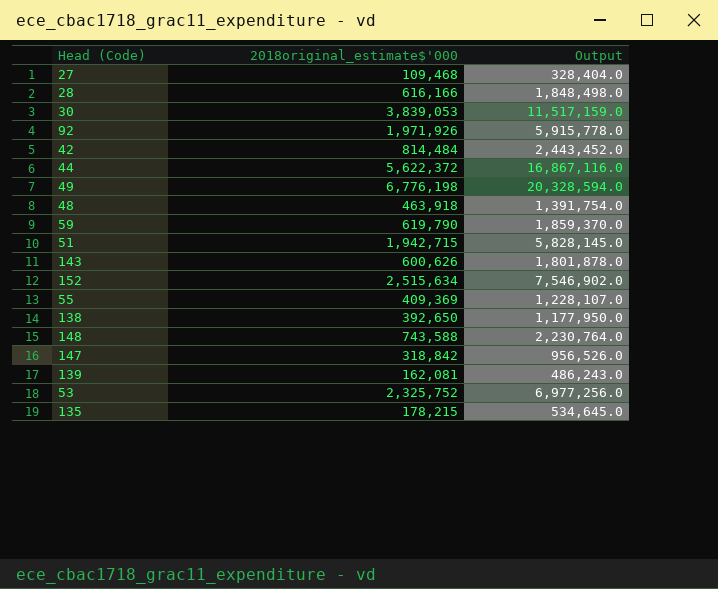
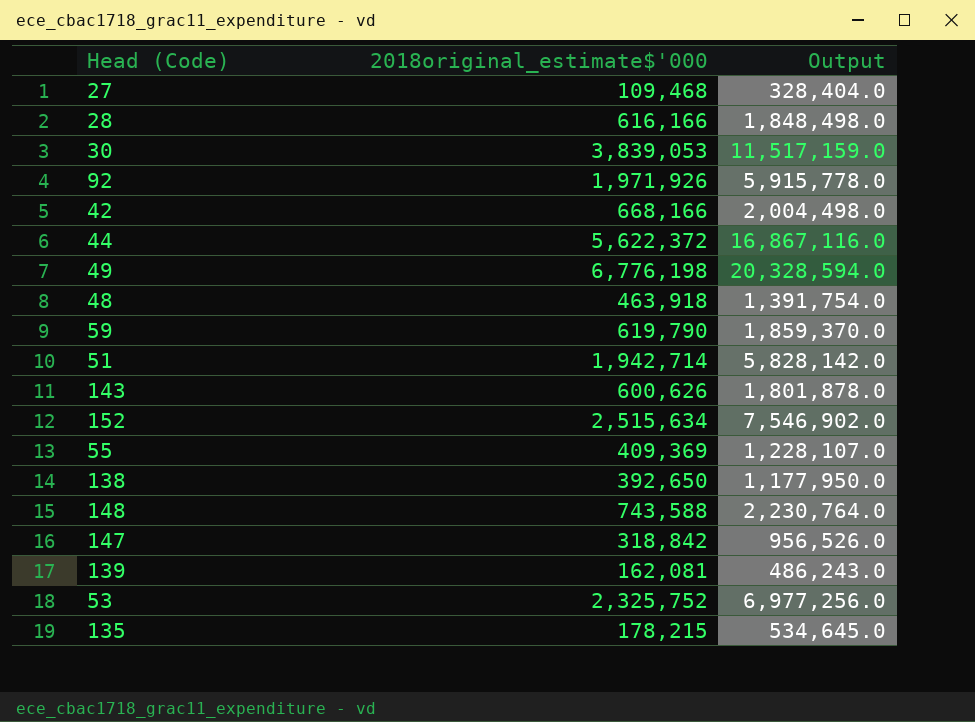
42 | 2018original_estimate$'000: 814,484 -> 668,166
42 | Output: 2,443,452.0 -> 2,004,498.0
51 | 2018original_estimate$'000: 1,942,715 -> 1,942,714
51 | Output: 5,828,145.0 -> 5,828,142.0

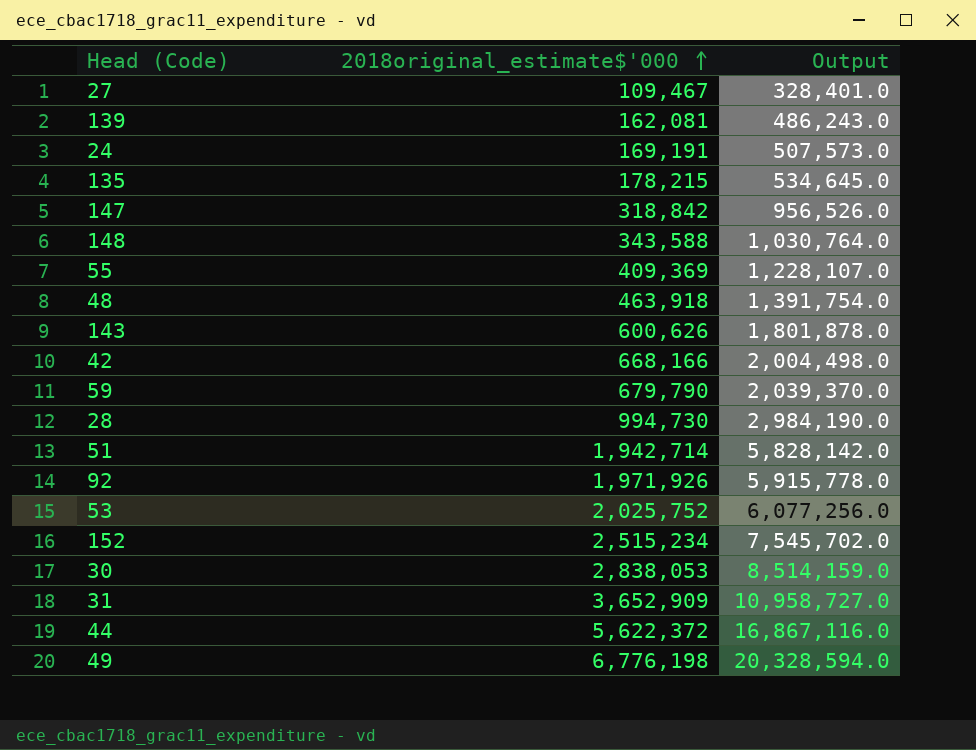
row order: none -> 2018original_estimate$'000 ascending
row 138: 392,650 | 1,177,950.0 -> none
27 | 2018original_estimate$'000: 109,468 -> 109,467
27 | Output: 328,404.0 -> 328,401.0
row 24: none -> 169,191 | 507,573.0
148 | 2018original_estimate$'000: 743,588 -> 343,588
148 | Output: 2,230,764.0 -> 1,030,764.0
59 | 2018original_estimate$'000: 619,790 -> 679,790
59 | Output: 1,859,370.0 -> 2,039,370.0
28 | 2018original_estimate$'000: 616,166 -> 994,730
28 | Output: 1,848,498.0 -> 2,984,190.0
53 | 2018original_estimate$'000: 2,325,752 -> 2,025,752
53 | Output: 6,977,256.0 -> 6,077,256.0
152 | 2018original_estimate$'000: 2,515,634 -> 2,515,234
152 | Output: 7,546,902.0 -> 7,545,702.0
30 | 2018original_estimate$'000: 3,839,053 -> 2,838,053
30 | Output: 11,517,159.0 -> 8,514,159.0
row 31: none -> 3,652,909 | 10,958,727.0

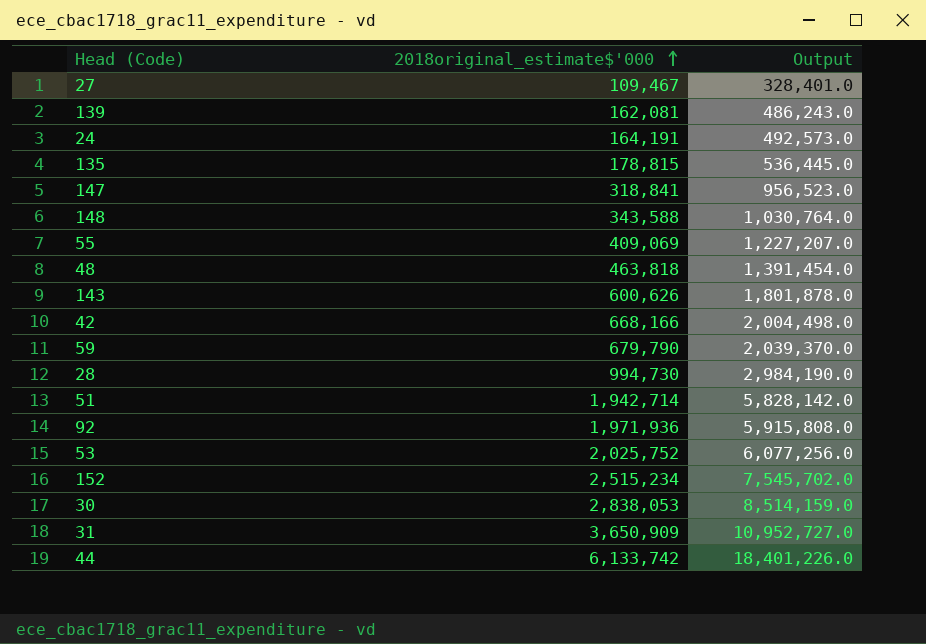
row 49: 6,776,198 | 20,328,594.0 -> none
24 | 2018original_estimate$'000: 169,191 -> 164,191
24 | Output: 507,573.0 -> 492,573.0
135 | 2018original_estimate$'000: 178,215 -> 178,815
135 | Output: 534,645.0 -> 536,445.0
147 | 2018original_estimate$'000: 318,842 -> 318,841
147 | Output: 956,526.0 -> 956,523.0
55 | 2018original_estimate$'000: 409,369 -> 409,069
55 | Output: 1,228,107.0 -> 1,227,207.0
48 | 2018original_estimate$'000: 463,918 -> 463,818
48 | Output: 1,391,754.0 -> 1,391,454.0
92 | 2018original_estimate$'000: 1,971,926 -> 1,971,936
92 | Output: 5,915,778.0 -> 5,915,808.0
31 | 2018original_estimate$'000: 3,652,909 -> 3,650,909
31 | Output: 10,958,727.0 -> 10,952,727.0
44 | 2018original_estimate$'000: 5,622,372 -> 6,133,742
44 | Output: 16,867,116.0 -> 18,401,226.0

